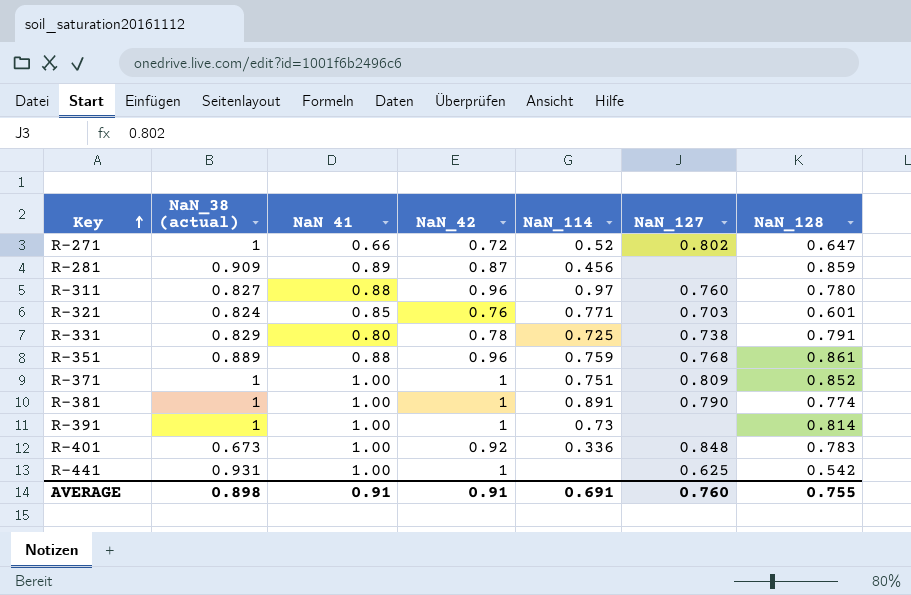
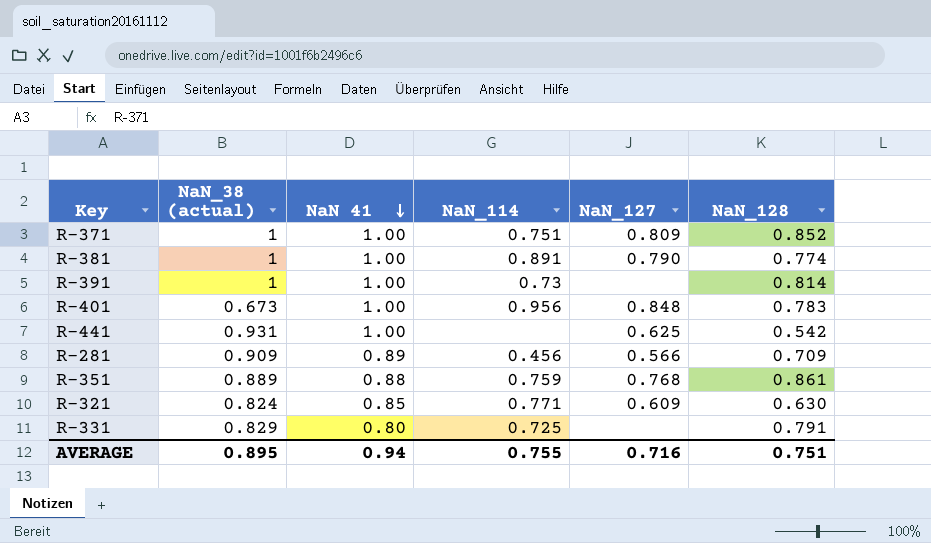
row order: Key ascending -> NaN 41 descending
column NaN_42 | position: 4 -> none
row R-271: 1 | 0.66 | 0.72 | 0.52 | 0.802 | 0.647 -> none
row R-311: 0.827 | 0.88 | 0.96 | 0.97 | 0.760 | 0.780 -> none
R-401 | NaN_114: 0.336 -> 0.956
R-281 | NaN_127: none -> 0.566
R-281 | NaN_128: 0.859 -> 0.709
R-321 | NaN_127: 0.703 -> 0.609
R-321 | NaN_128: 0.601 -> 0.630
R-331 | NaN_127: 0.738 -> none
AVERAGE | NaN_38 (actual): 0.898 -> 0.895
AVERAGE | NaN 41: 0.91 -> 0.94
AVERAGE | NaN_114: 0.691 -> 0.755
AVERAGE | NaN_127: 0.760 -> 0.716
AVERAGE | NaN_128: 0.755 -> 0.751

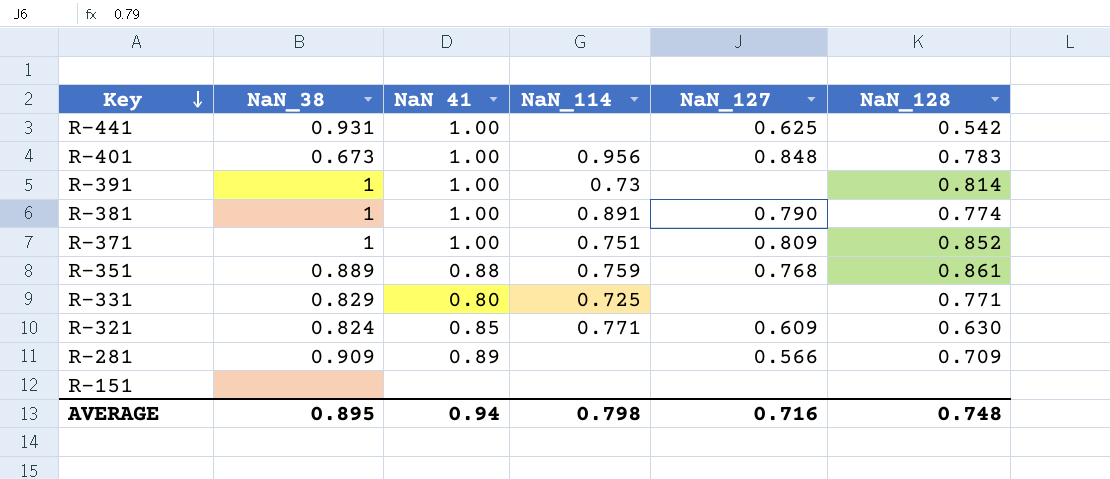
row order: NaN 41 descending -> Key descending
column name: NaN_38 (actual) -> NaN_38
R-331 | NaN_128: 0.791 -> 0.771
R-281 | NaN_114: 0.456 -> none
row R-151: none -> none | none | none | none | none
AVERAGE | NaN_114: 0.755 -> 0.798
AVERAGE | NaN_128: 0.751 -> 0.748

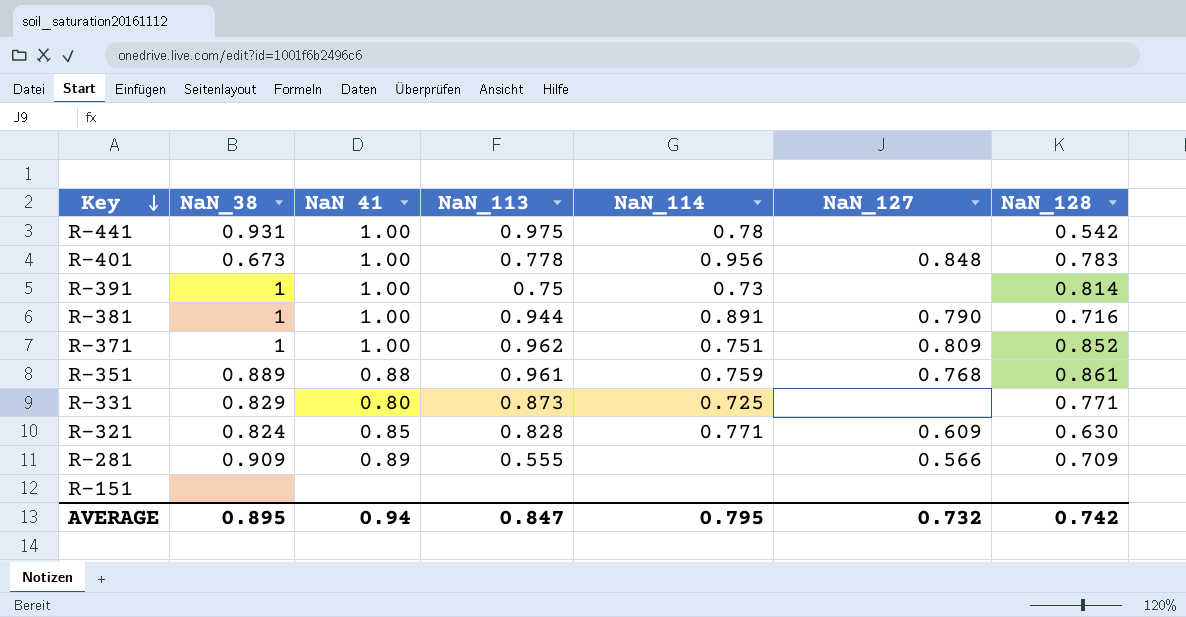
column NaN_113 | position: none -> 4
R-441 | NaN_114: none -> 0.78
R-441 | NaN_127: 0.625 -> none
R-381 | NaN_128: 0.774 -> 0.716
AVERAGE | NaN_114: 0.798 -> 0.795
AVERAGE | NaN_127: 0.716 -> 0.732
AVERAGE | NaN_128: 0.748 -> 0.742

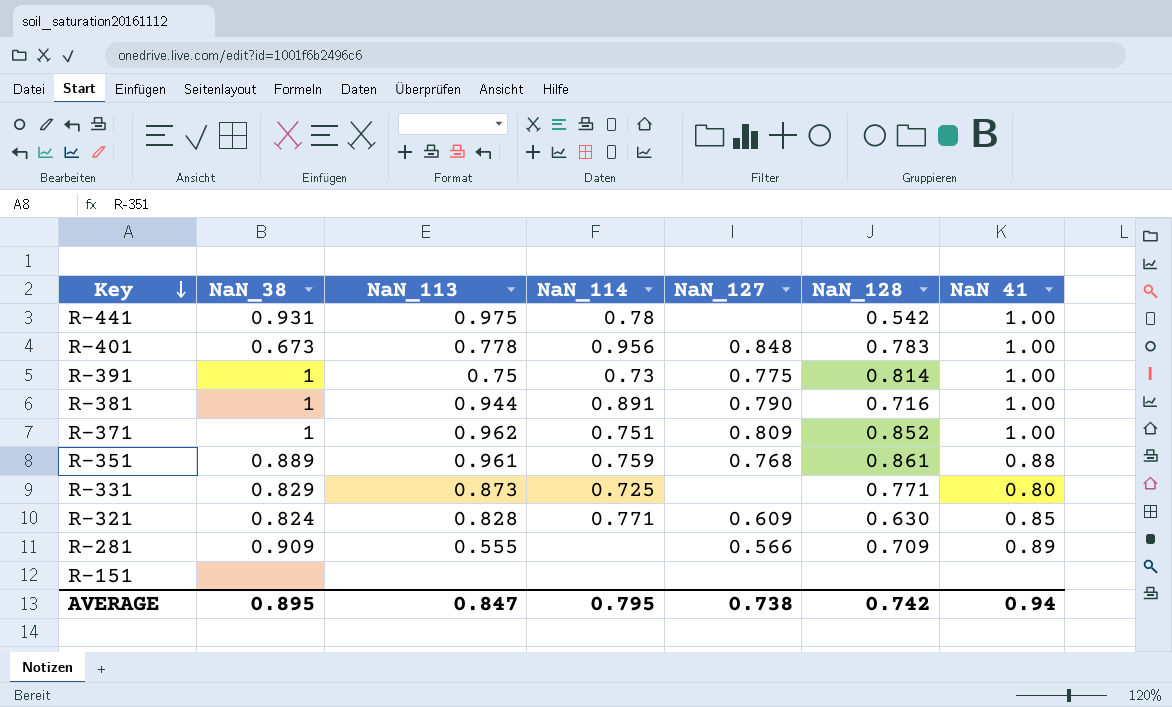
column NaN 41 | position: 3 -> 7
R-391 | NaN_127: none -> 0.775
AVERAGE | NaN_127: 0.732 -> 0.738

